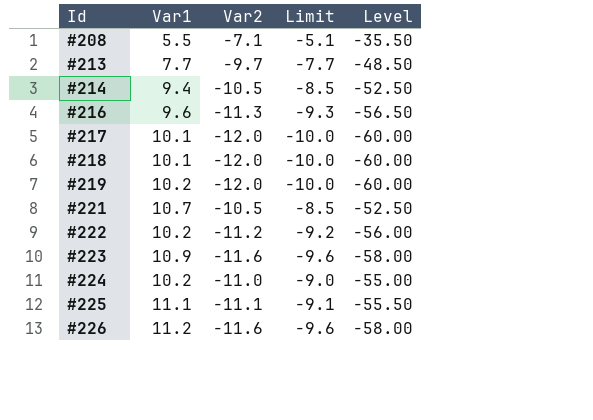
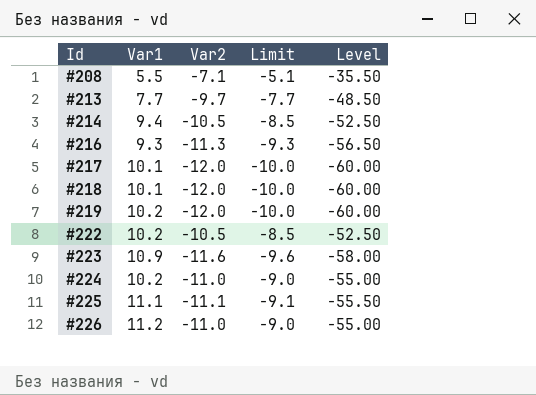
row #221: 10.7 | -10.5 | -8.5 | -52.50 -> none
#216 | Var1: 9.6 -> 9.3
#222 | Var2: -11.2 -> -10.5
#222 | Limit: -9.2 -> -8.5
#222 | Level: -56.00 -> -52.50
#226 | Var2: -11.6 -> -11.0
#226 | Limit: -9.6 -> -9.0
#226 | Level: -58.00 -> -55.00

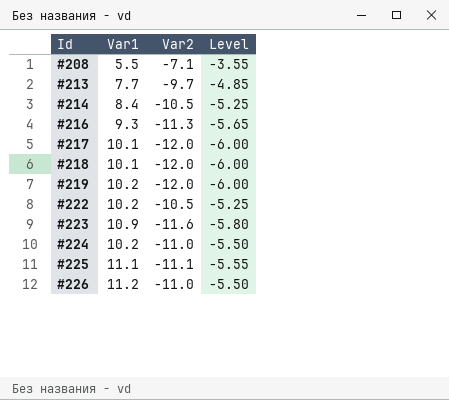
column Limit | formula: [Var2] + 2 -> none
column Level | formula: [Var2] * 5 -> [Var2] * 0.5
#214 | Var1: 9.4 -> 8.4

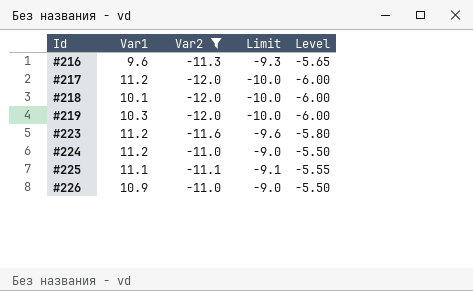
filter: none -> Var2 <= -11.0
column Limit | formula: none -> [Var2] + 2
#216 | Var1: 9.3 -> 9.6
#217 | Var1: 10.1 -> 11.2
#219 | Var1: 10.2 -> 10.3
#223 | Var1: 10.9 -> 11.2
#224 | Var1: 10.2 -> 11.2
#226 | Var1: 11.2 -> 10.9

